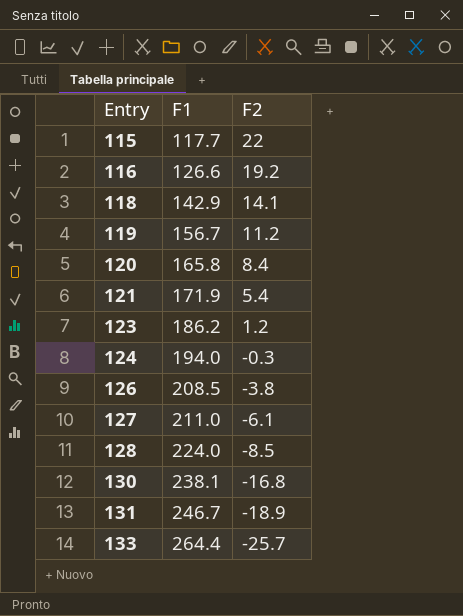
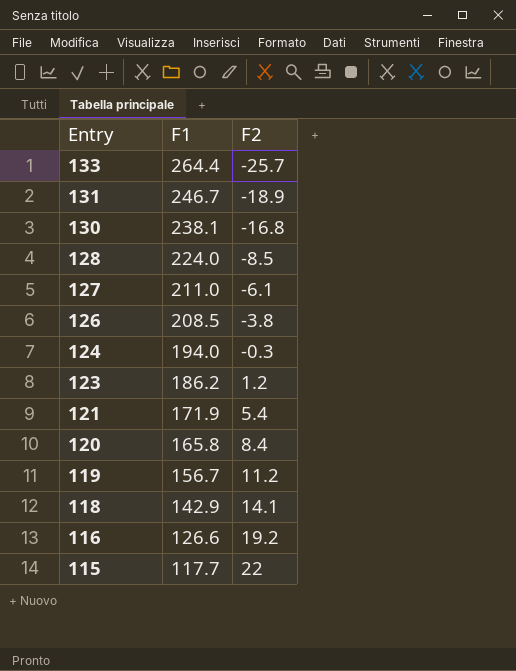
row order: Entry ascending -> Entry descending

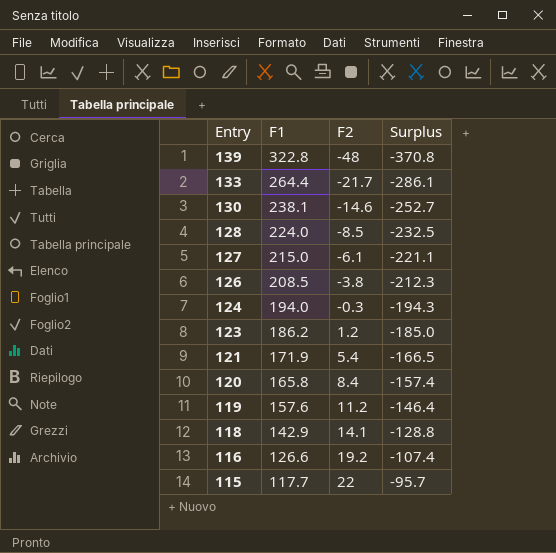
column Surplus | formula: none -> [F2] - [F1]
row 131: 246.7 | -18.9 -> none
row 139: none -> 322.8 | -48 | -370.8
133 | F2: -25.7 -> -21.7
130 | F2: -16.8 -> -14.6
127 | F1: 211.0 -> 215.0
119 | F1: 156.7 -> 157.6

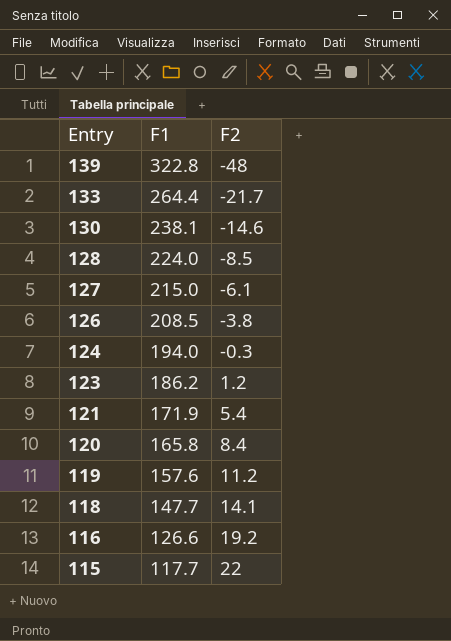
column Surplus | formula: [F2] - [F1] -> none
118 | F1: 142.9 -> 147.7

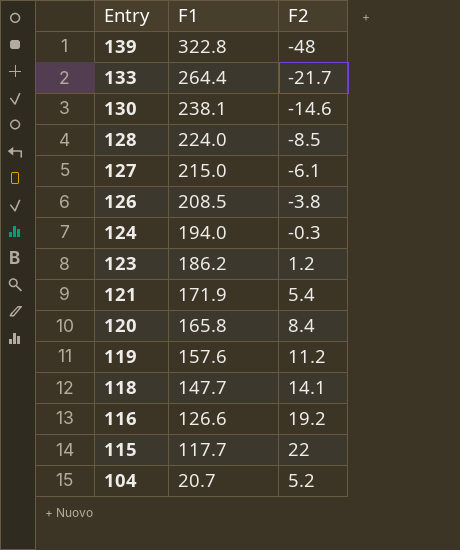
row 104: none -> 20.7 | 5.2

